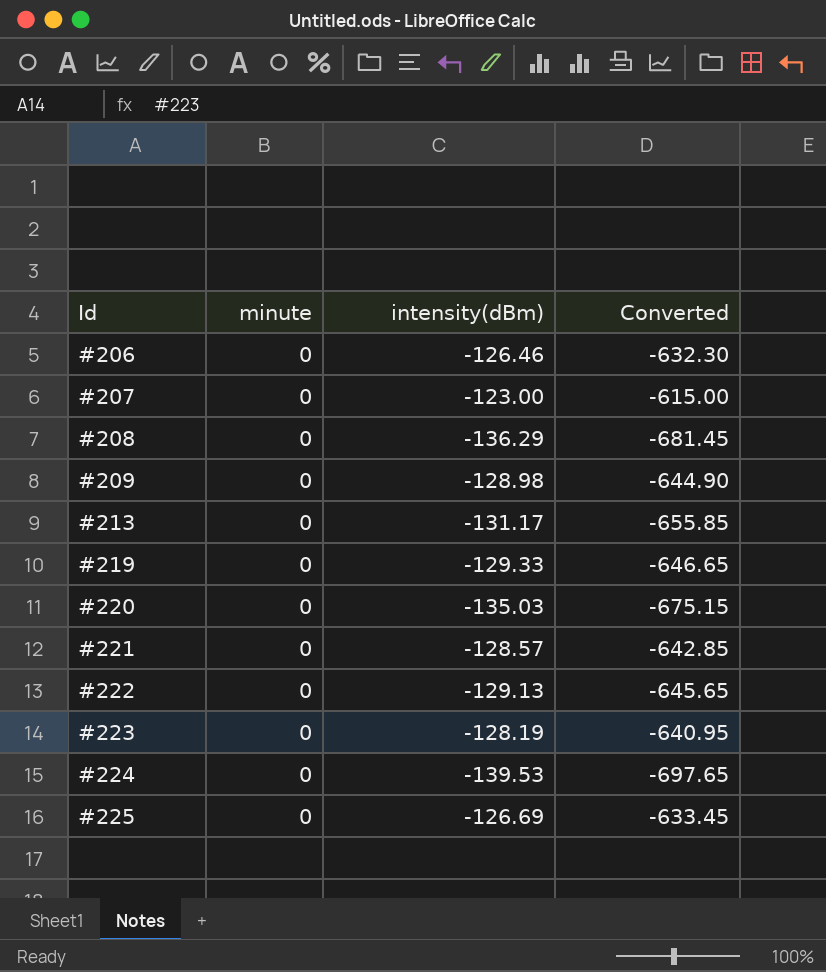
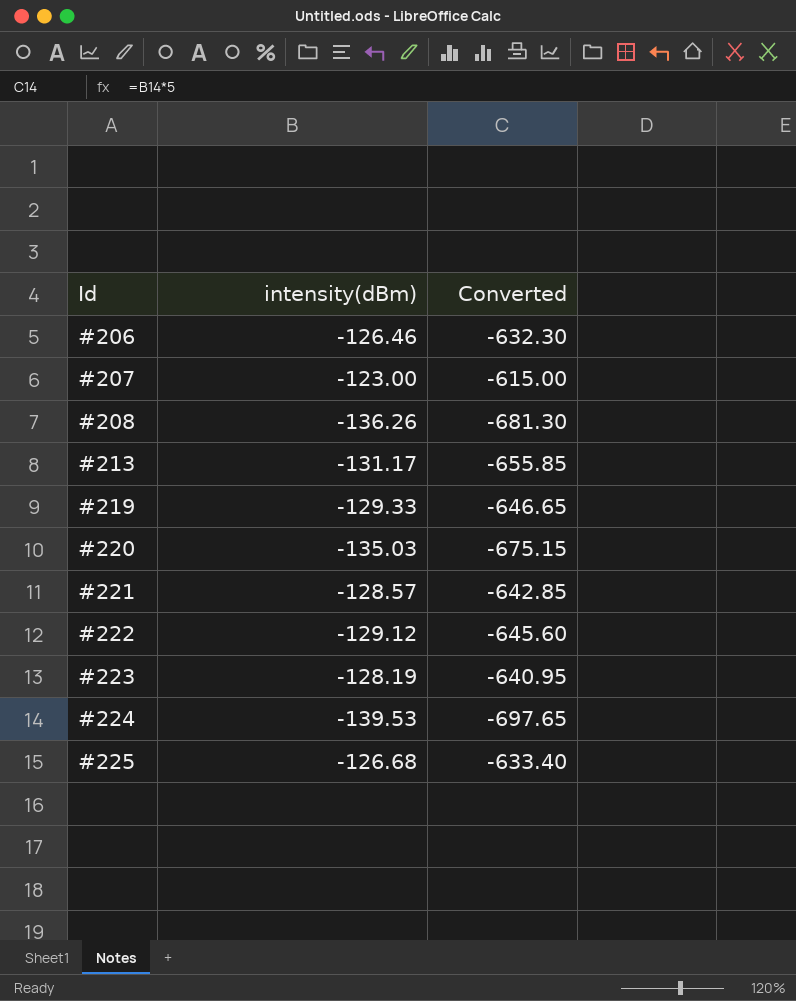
column minute | position: 2 -> none
row #209: 0 | -128.98 | -644.90 -> none
#208 | intensity(dBm): -136.29 -> -136.26
#208 | Converted: -681.45 -> -681.30
#222 | intensity(dBm): -129.13 -> -129.12
#222 | Converted: -645.65 -> -645.60
#225 | intensity(dBm): -126.69 -> -126.68
#225 | Converted: -633.45 -> -633.40

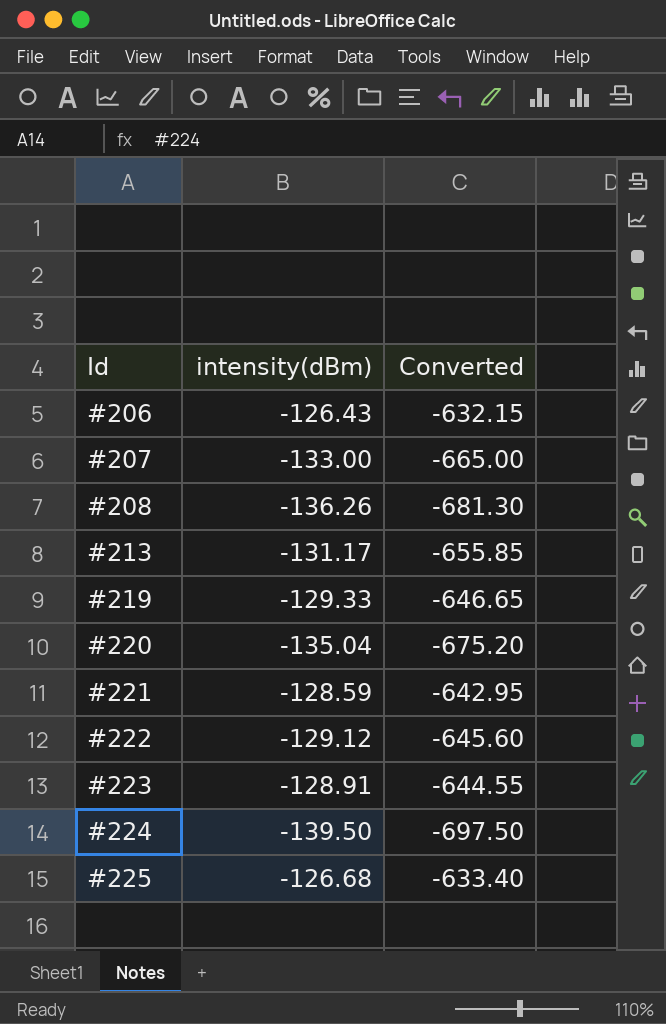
#206 | intensity(dBm): -126.46 -> -126.43
#206 | Converted: -632.30 -> -632.15
#207 | intensity(dBm): -123.00 -> -133.00
#207 | Converted: -615.00 -> -665.00
#220 | intensity(dBm): -135.03 -> -135.04
#220 | Converted: -675.15 -> -675.20
#221 | intensity(dBm): -128.57 -> -128.59
#221 | Converted: -642.85 -> -642.95
#223 | intensity(dBm): -128.19 -> -128.91
#223 | Converted: -640.95 -> -644.55
#224 | intensity(dBm): -139.53 -> -139.50
#224 | Converted: -697.65 -> -697.50

